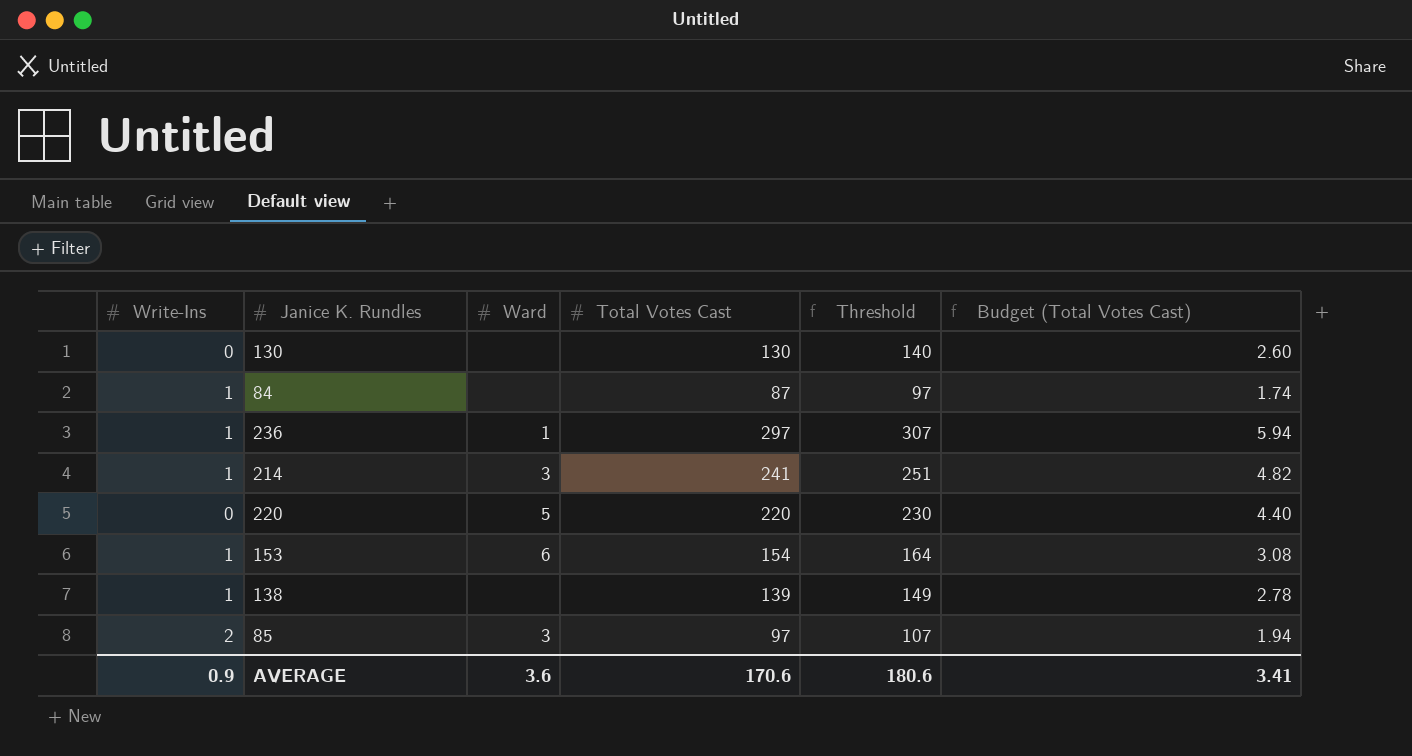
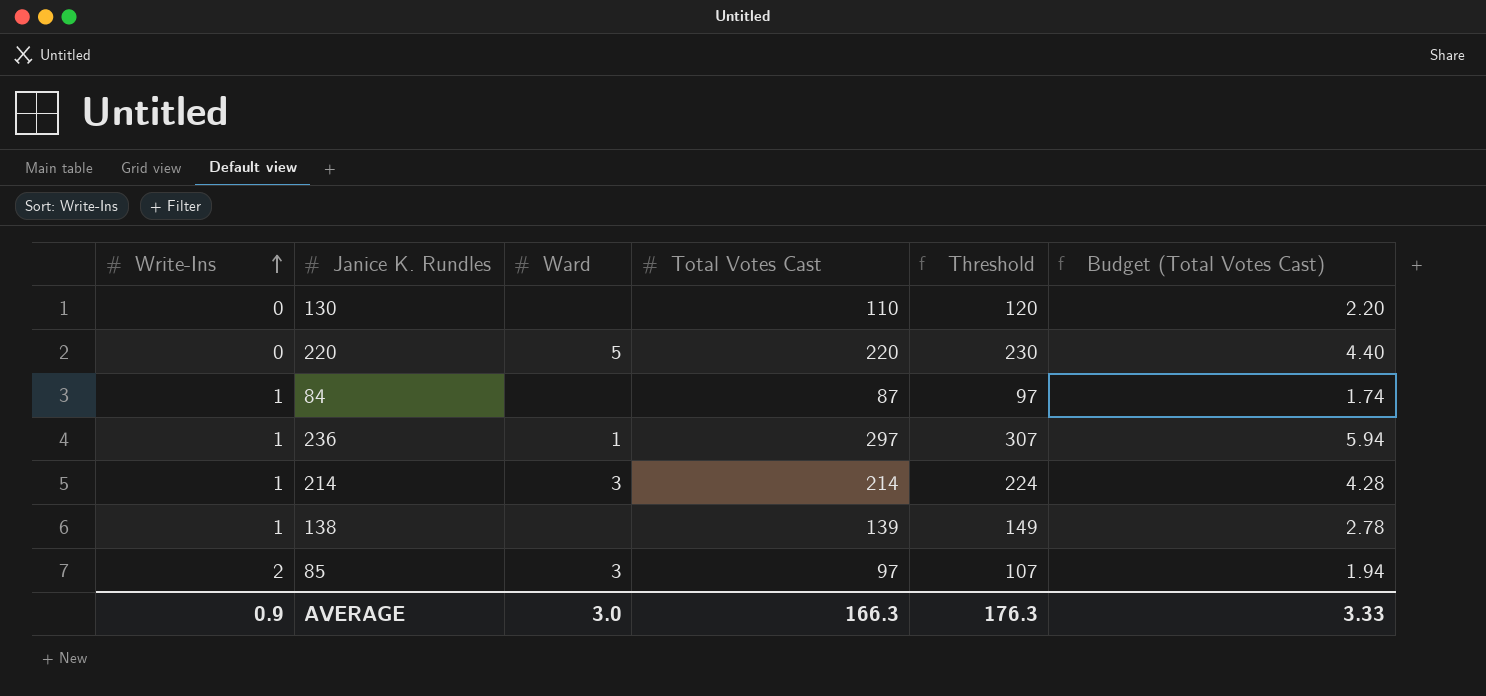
row order: none -> Write-Ins ascending
row 153: 1 | 6 | 154 | 164 | 3.08 -> none
130 | Total Votes Cast: 130 -> 110
130 | Threshold: 140 -> 120
130 | Budget (Total Votes Cast): 2.60 -> 2.20
214 | Total Votes Cast: 241 -> 214
214 | Threshold: 251 -> 224
214 | Budget (Total Votes Cast): 4.82 -> 4.28
AVERAGE | Ward: 3.6 -> 3.0
AVERAGE | Total Votes Cast: 170.6 -> 166.3
AVERAGE | Threshold: 180.6 -> 176.3
AVERAGE | Budget (Total Votes Cast): 3.41 -> 3.33

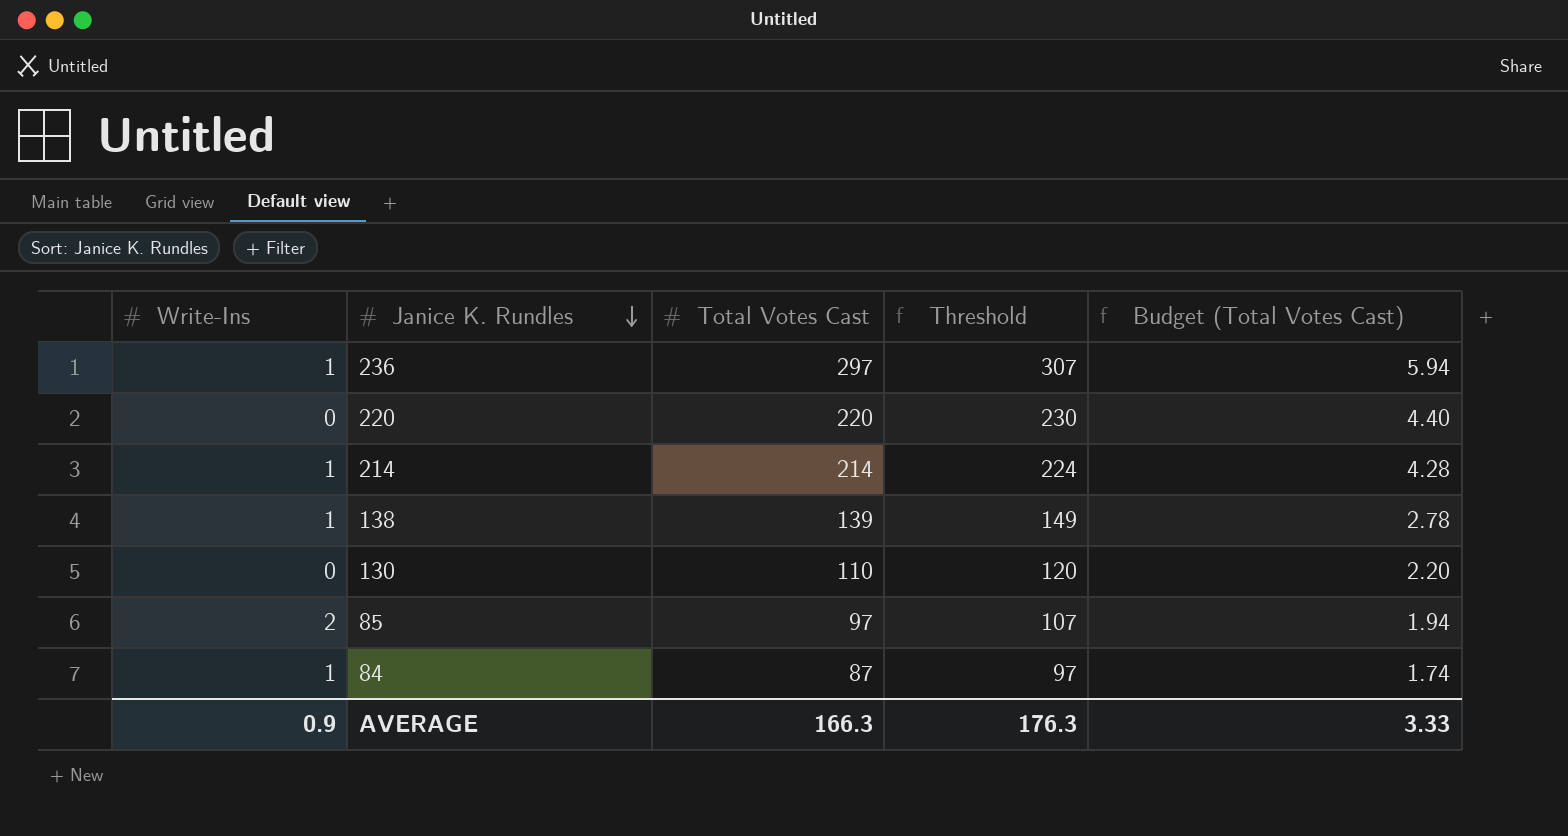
row order: Write-Ins ascending -> Janice K. Rundles descending
column Ward | position: 3 -> none

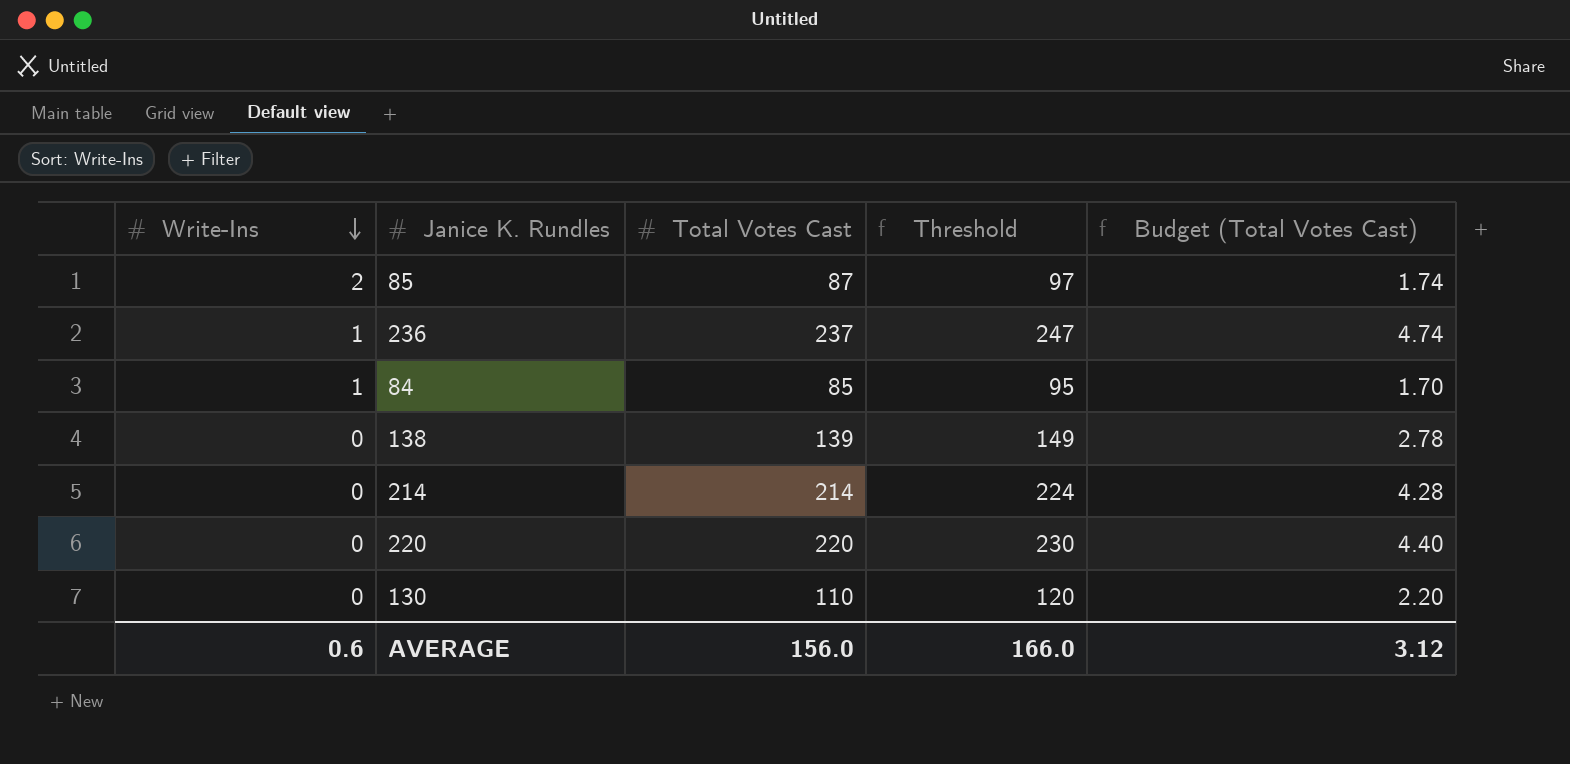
row order: Janice K. Rundles descending -> Write-Ins descending
85 | Total Votes Cast: 97 -> 87
85 | Threshold: 107 -> 97
85 | Budget (Total Votes Cast): 1.94 -> 1.74
236 | Total Votes Cast: 297 -> 237
236 | Threshold: 307 -> 247
236 | Budget (Total Votes Cast): 5.94 -> 4.74
84 | Total Votes Cast: 87 -> 85
84 | Threshold: 97 -> 95
84 | Budget (Total Votes Cast): 1.74 -> 1.70
138 | Write-Ins: 1 -> 0
214 | Write-Ins: 1 -> 0
AVERAGE | Write-Ins: 0.9 -> 0.6
AVERAGE | Total Votes Cast: 166.3 -> 156.0
AVERAGE | Threshold: 176.3 -> 166.0
AVERAGE | Budget (Total Votes Cast): 3.33 -> 3.12

